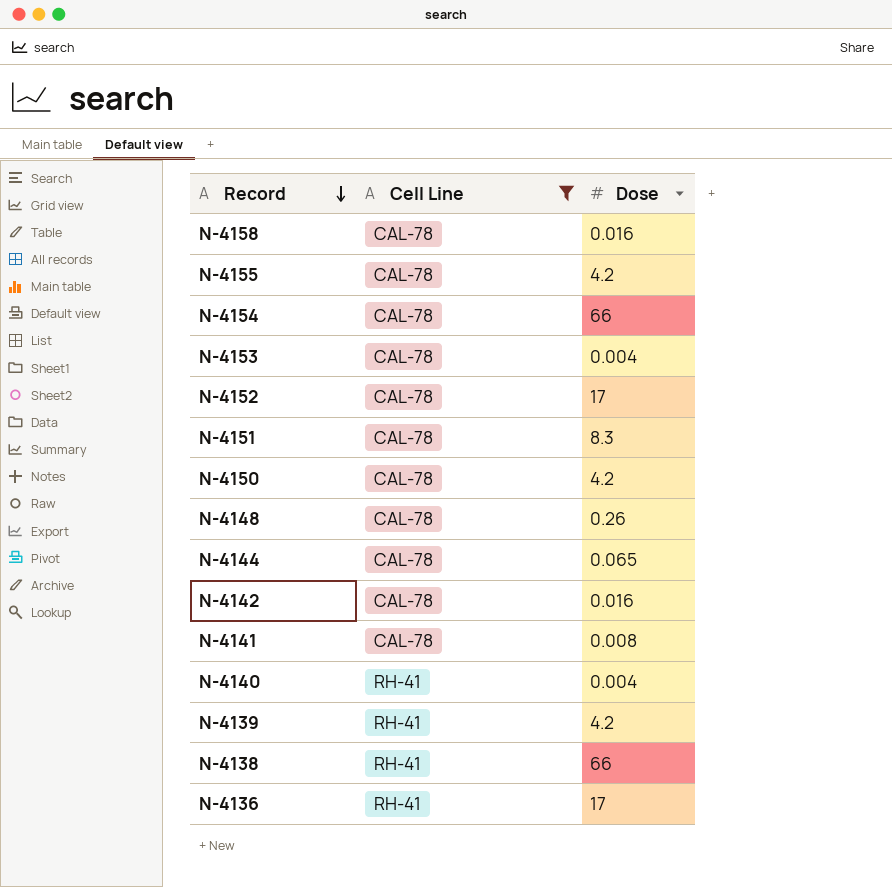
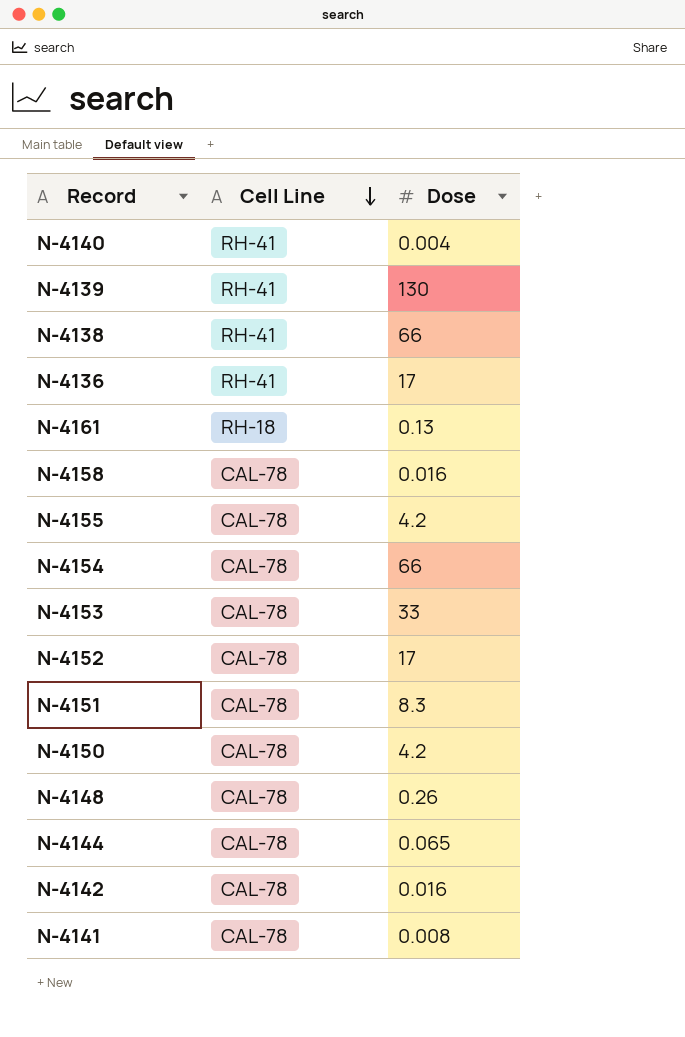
filter: Cell Line != RH-18 -> none
row order: Record descending -> Cell Line descending
N-4139 | Dose: 4.2 -> 130
N-4153 | Dose: 0.004 -> 33

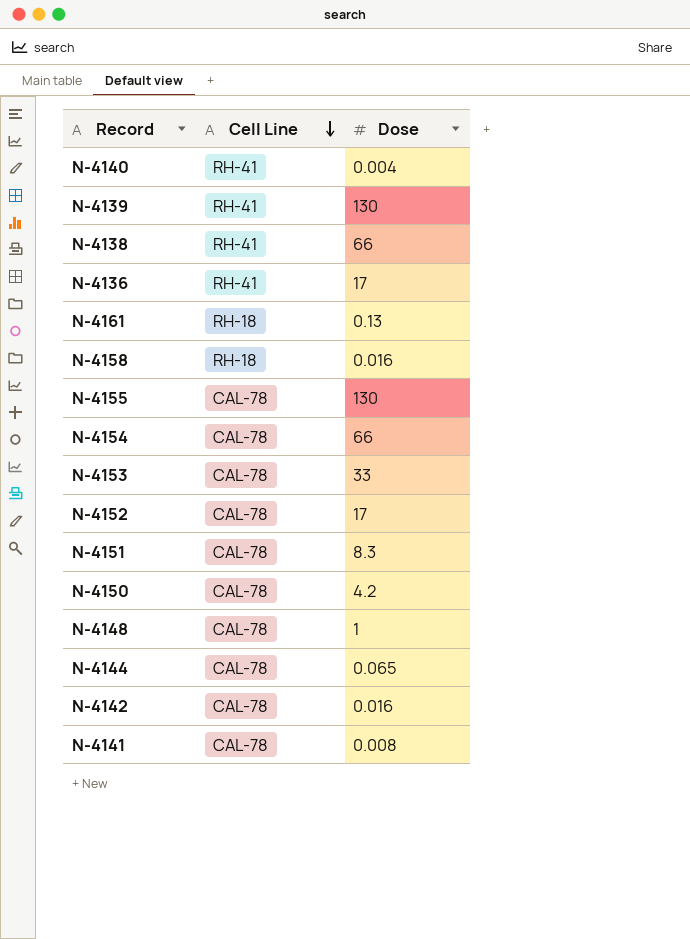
N-4158 | Cell Line: CAL-78 -> RH-18
N-4155 | Dose: 4.2 -> 130
N-4148 | Dose: 0.26 -> 1

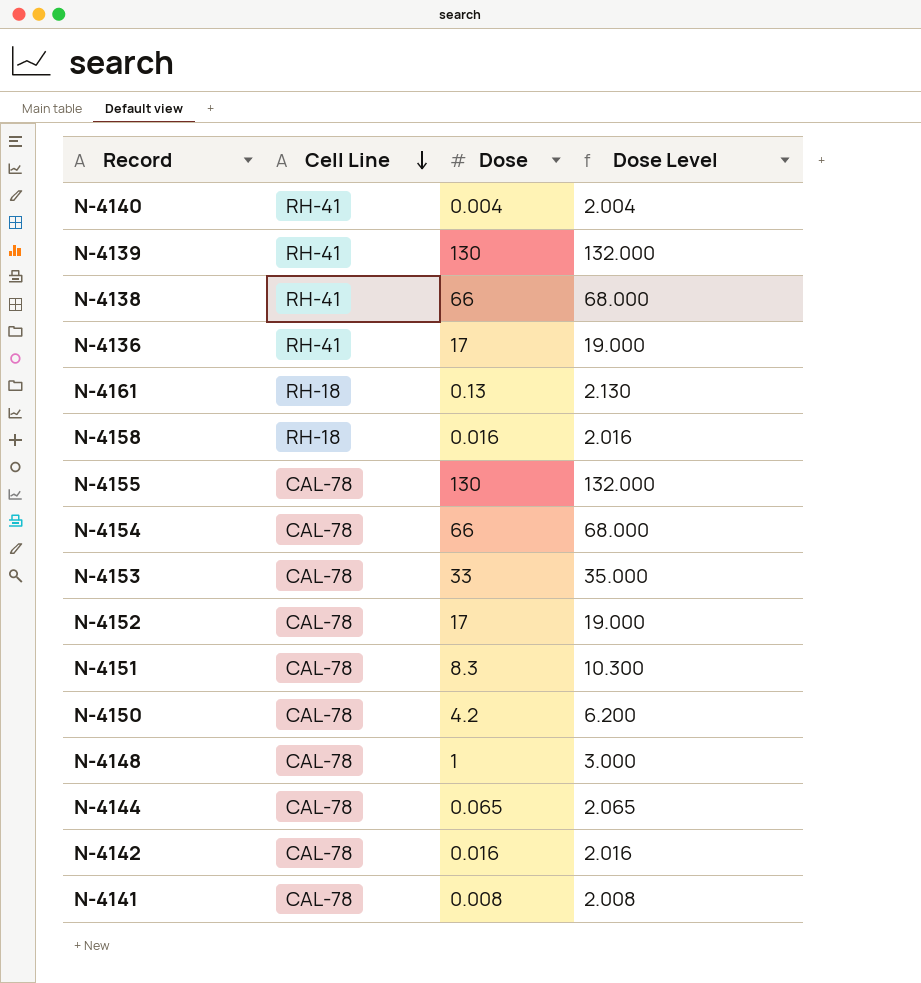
column Dose Level | formula: none -> [Dose] + 2

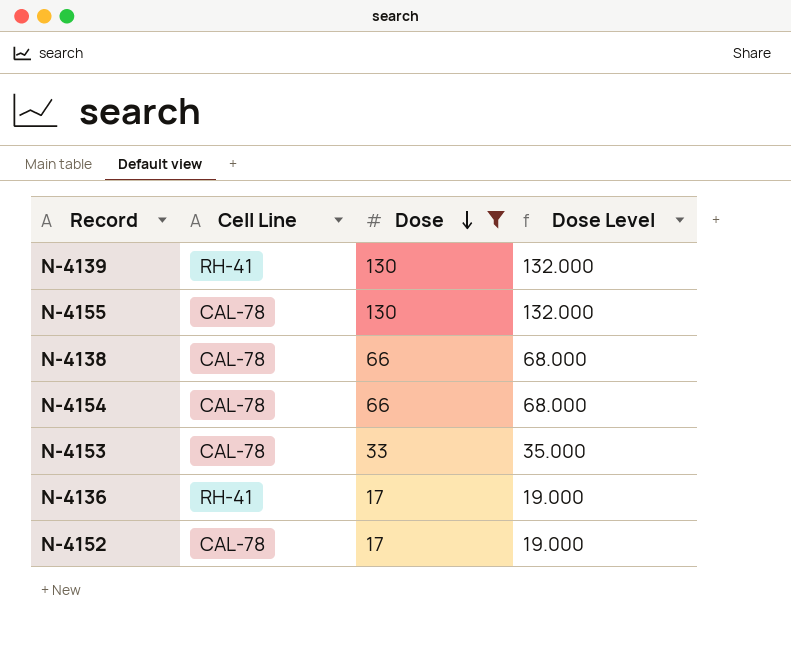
filter: none -> Dose >= 17
row order: Cell Line descending -> Dose descending
N-4138 | Cell Line: RH-41 -> CAL-78

